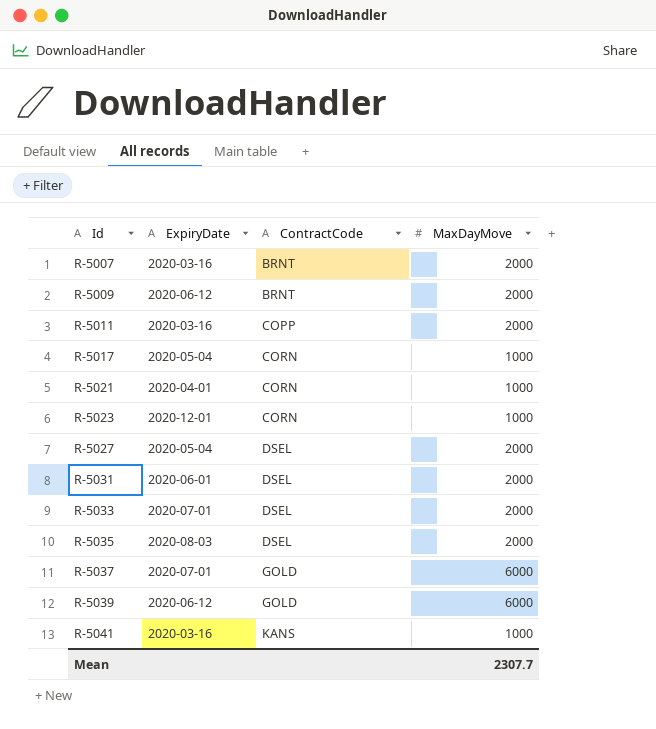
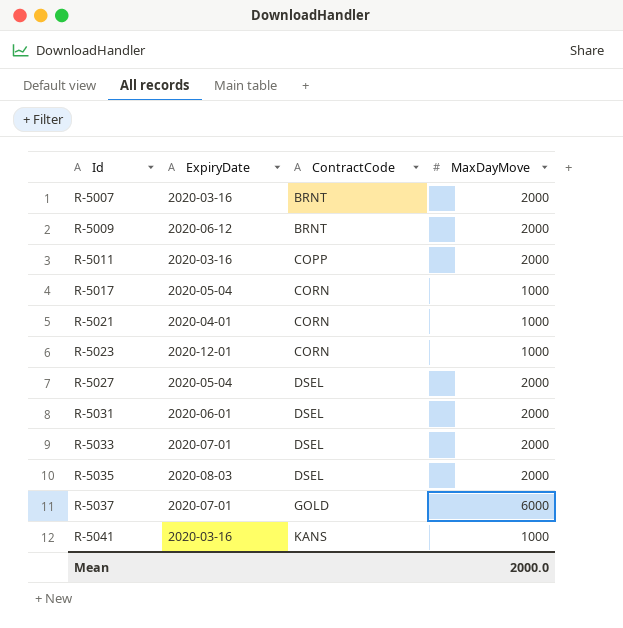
row R-5039: 2020-06-12 | GOLD | 6000 -> none
Mean | MaxDayMove: 2307.7 -> 2000.0

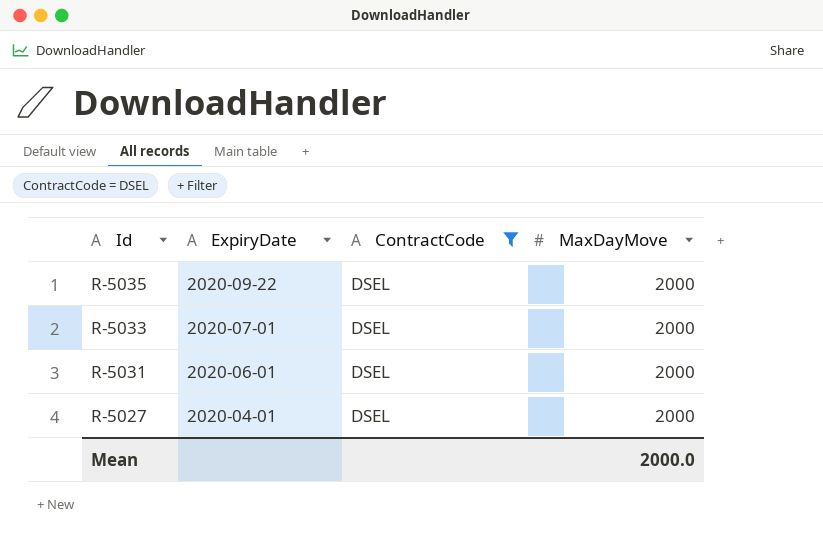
filter: none -> ContractCode = DSEL
row order: Id ascending -> Id descending
R-5035 | ExpiryDate: 2020-08-03 -> 2020-09-22
R-5027 | ExpiryDate: 2020-05-04 -> 2020-04-01

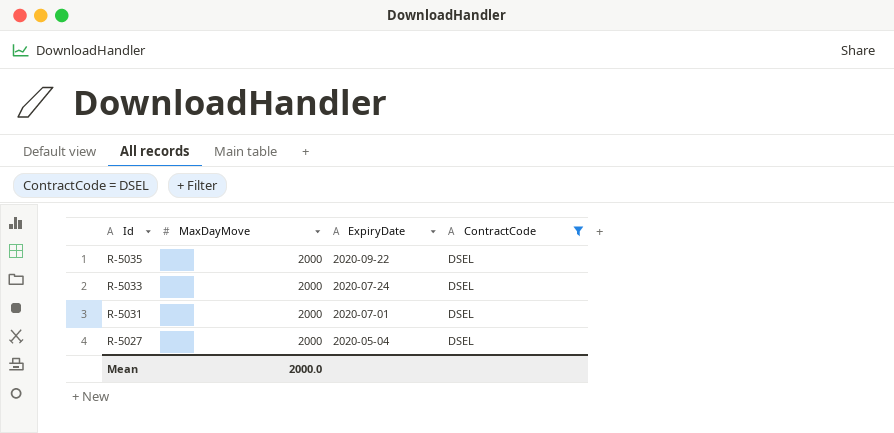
column MaxDayMove | position: 4 -> 2
R-5033 | ExpiryDate: 2020-07-01 -> 2020-07-24
R-5031 | ExpiryDate: 2020-06-01 -> 2020-07-01
R-5027 | ExpiryDate: 2020-04-01 -> 2020-05-04

